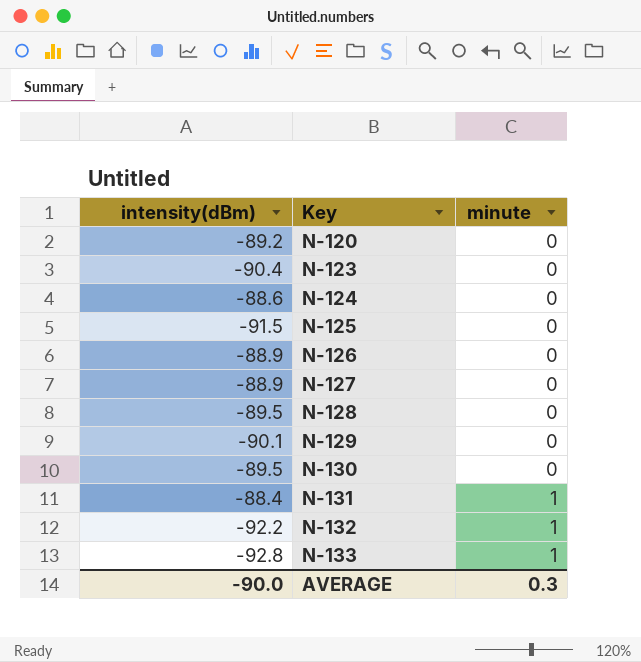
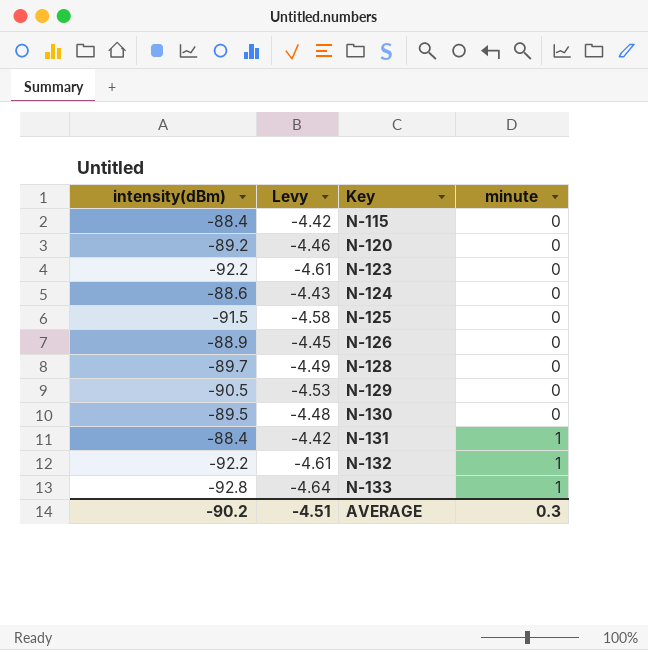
column Levy | formula: none -> [intensity(dBm)] * 0.05
row N-127: -88.9 | 0 -> none
row N-115: none -> -88.4 | -4.42 | 0
N-123 | intensity(dBm): -90.4 -> -92.2
N-128 | intensity(dBm): -89.5 -> -89.7
N-129 | intensity(dBm): -90.1 -> -90.5
AVERAGE | intensity(dBm): -90.0 -> -90.2

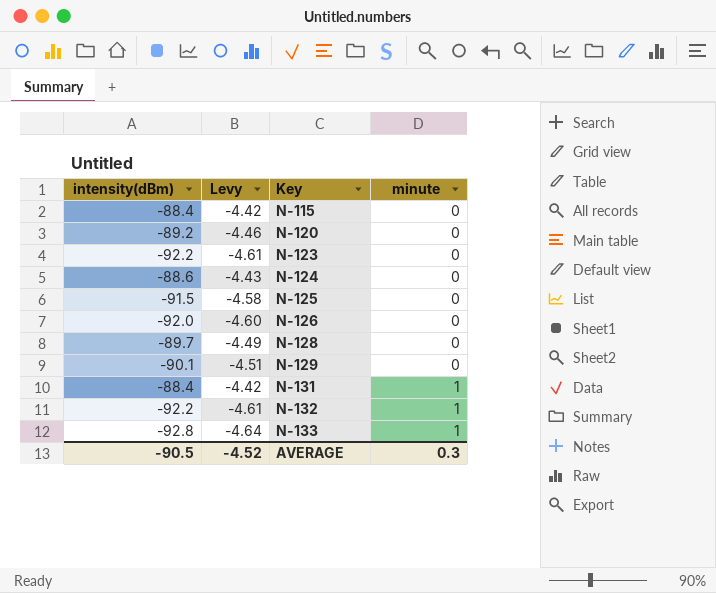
row N-130: -89.5 | -4.48 | 0 -> none
N-126 | intensity(dBm): -88.9 -> -92.0
N-126 | Levy: -4.45 -> -4.60
N-129 | intensity(dBm): -90.5 -> -90.1
N-129 | Levy: -4.53 -> -4.51
AVERAGE | intensity(dBm): -90.2 -> -90.5
AVERAGE | Levy: -4.51 -> -4.52

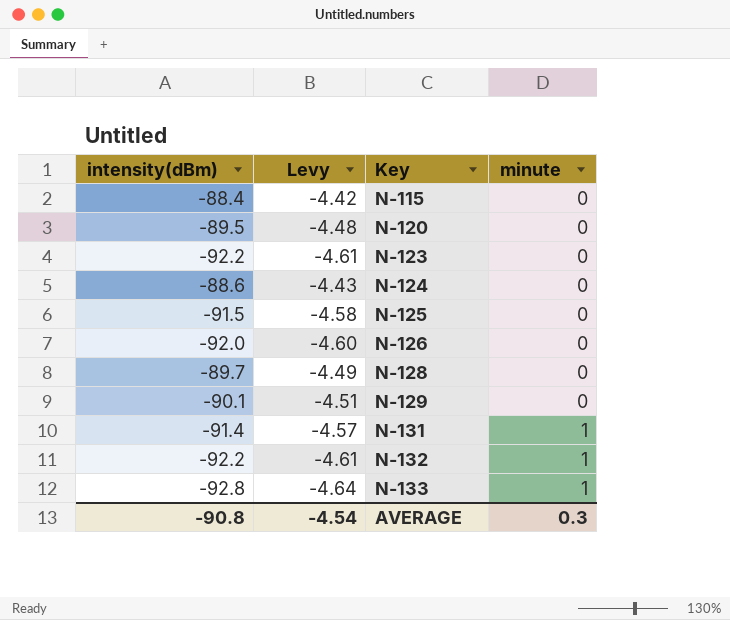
N-120 | intensity(dBm): -89.2 -> -89.5
N-120 | Levy: -4.46 -> -4.48
N-131 | intensity(dBm): -88.4 -> -91.4
N-131 | Levy: -4.42 -> -4.57
AVERAGE | intensity(dBm): -90.5 -> -90.8
AVERAGE | Levy: -4.52 -> -4.54

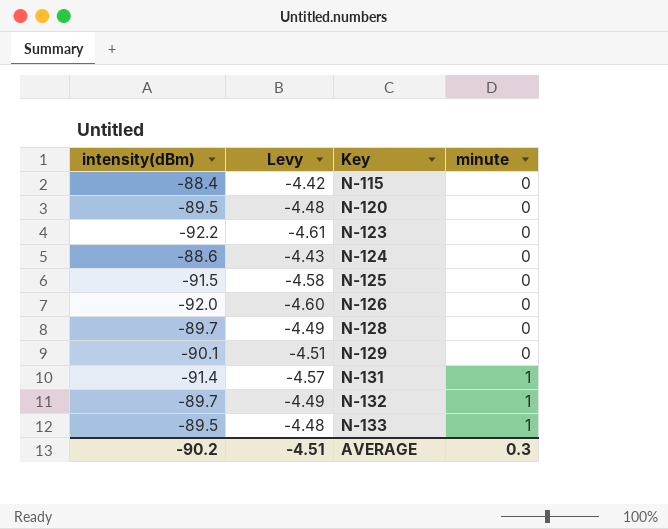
N-132 | intensity(dBm): -92.2 -> -89.7
N-132 | Levy: -4.61 -> -4.49
N-133 | intensity(dBm): -92.8 -> -89.5
N-133 | Levy: -4.64 -> -4.48
AVERAGE | intensity(dBm): -90.8 -> -90.2
AVERAGE | Levy: -4.54 -> -4.51

